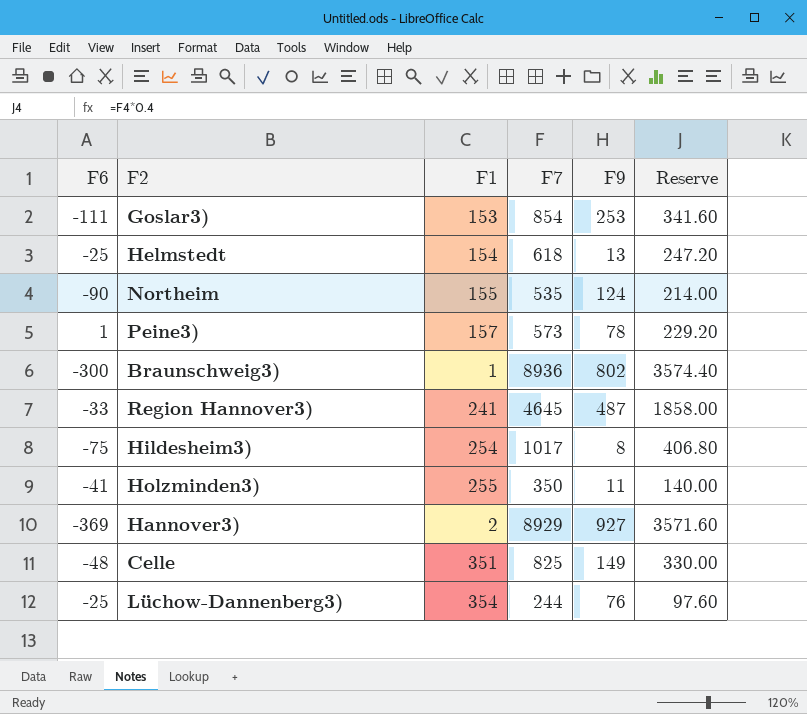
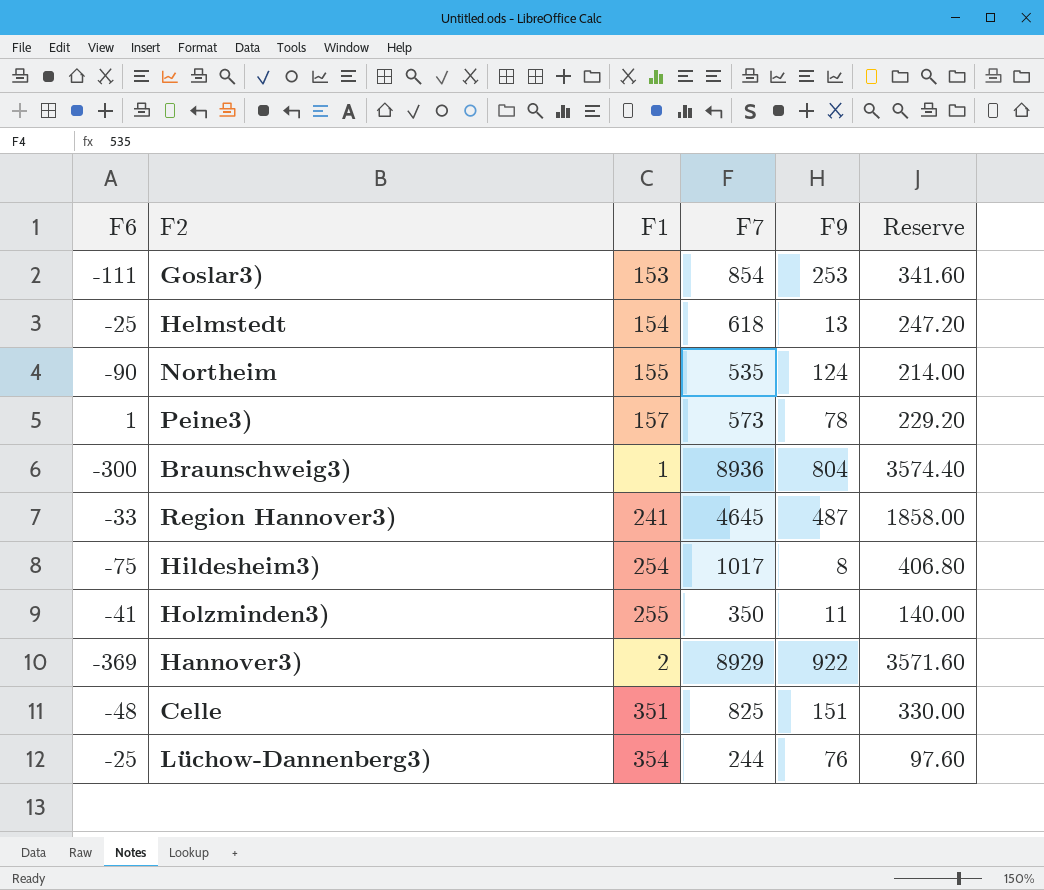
Braunschweig3) | F9: 802 -> 804
Hannover3) | F9: 927 -> 922
Celle | F9: 149 -> 151

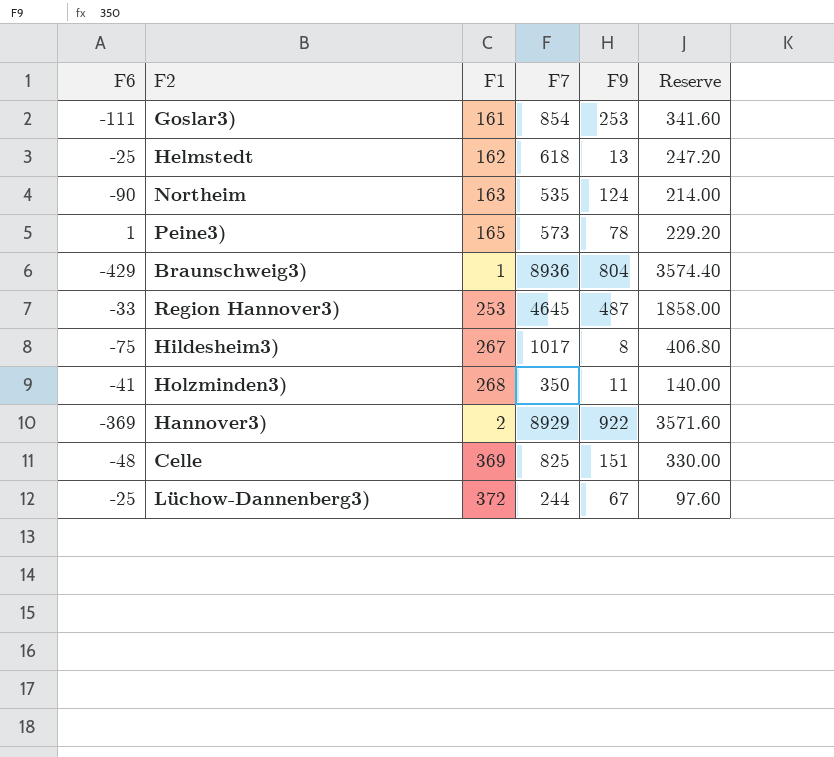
Goslar3) | F1: 153 -> 161
Helmstedt | F1: 154 -> 162
Northeim | F1: 155 -> 163
Peine3) | F1: 157 -> 165
Braunschweig3) | F6: -300 -> -429
Region Hannover3) | F1: 241 -> 253
Hildesheim3) | F1: 254 -> 267
Holzminden3) | F1: 255 -> 268
Celle | F1: 351 -> 369
Lüchow-Dannenberg3) | F1: 354 -> 372
Lüchow-Dannenberg3) | F9: 76 -> 67

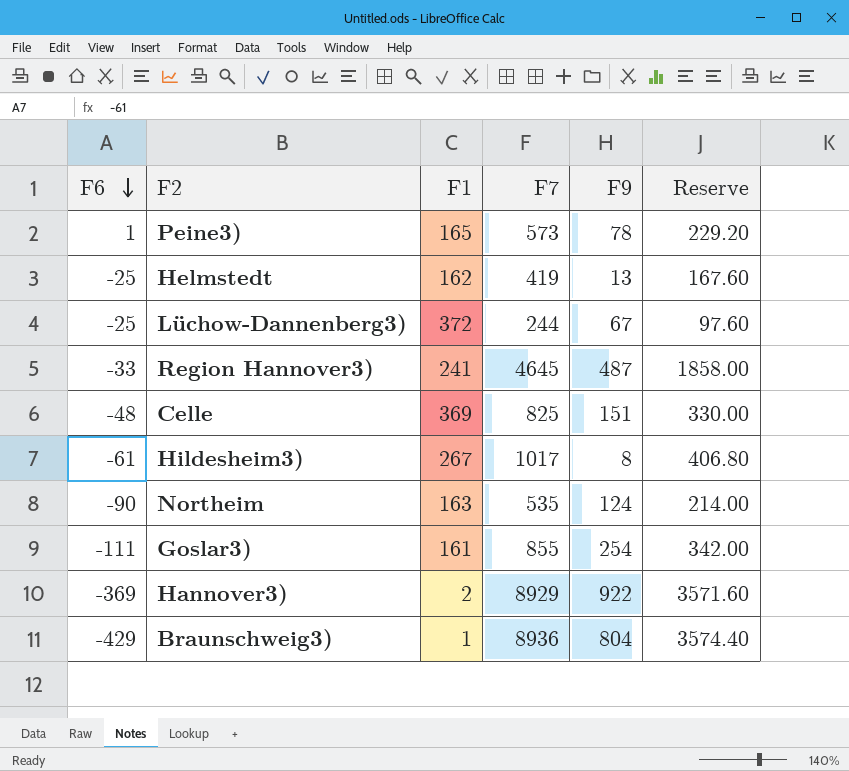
row order: none -> F6 descending
row Holzminden3): -41 | 268 | 350 | 11 | 140.00 -> none
Helmstedt | F7: 618 -> 419
Helmstedt | Reserve: 247.20 -> 167.60
Region Hannover3) | F1: 253 -> 241
Hildesheim3) | F6: -75 -> -61
Goslar3) | F7: 854 -> 855
Goslar3) | F9: 253 -> 254
Goslar3) | Reserve: 341.60 -> 342.00

